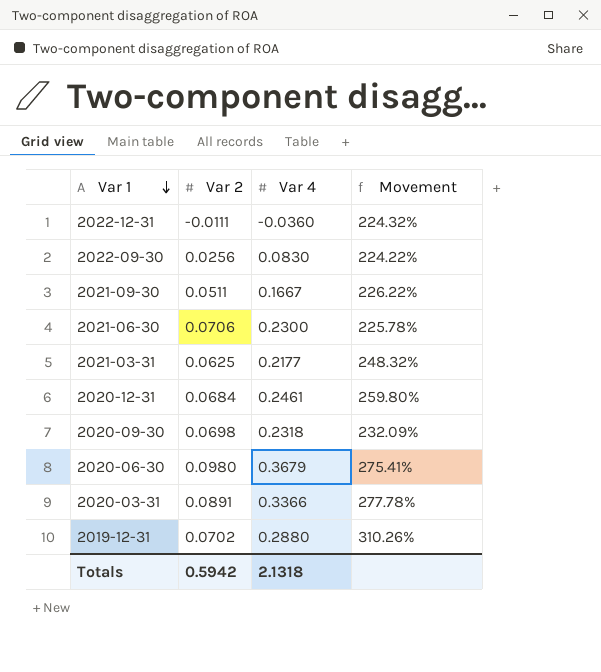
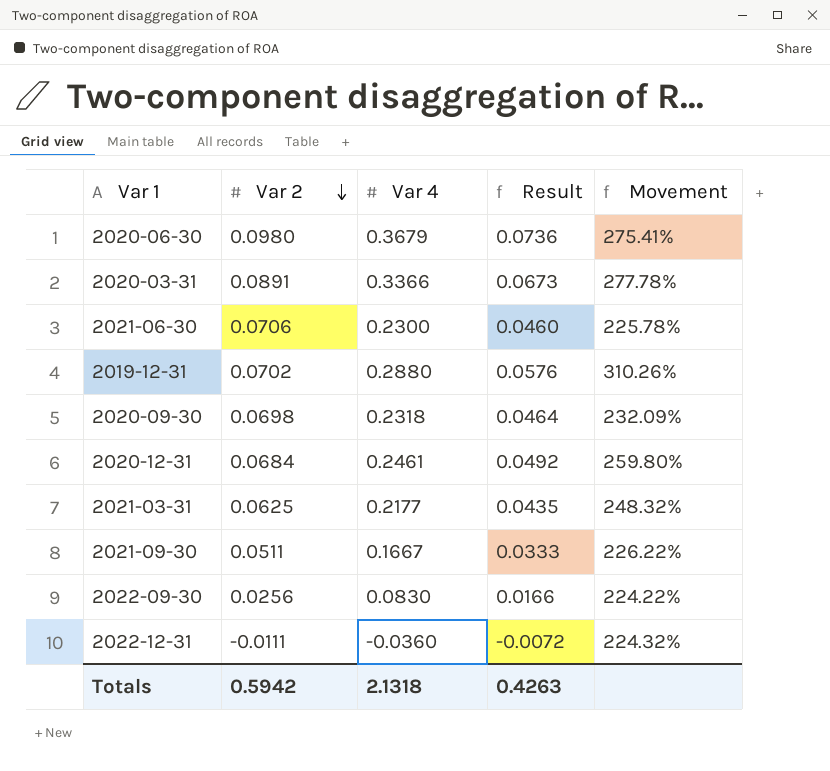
row order: Var 1 descending -> Var 2 descending
column Result | formula: none -> [Var 4] * 0.2

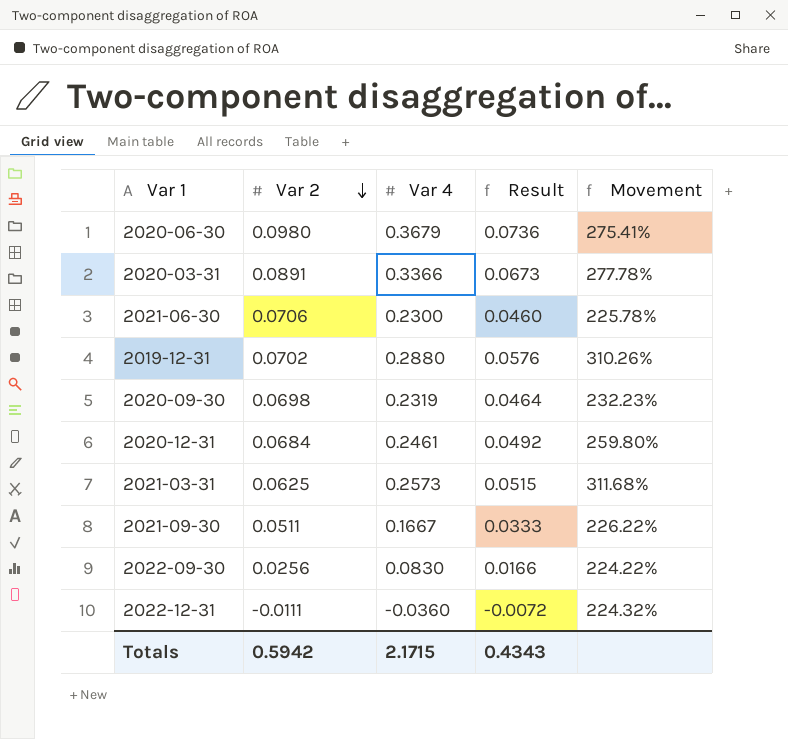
2020-09-30 | Var 4: 0.2318 -> 0.2319
2020-09-30 | Movement: 232.09% -> 232.23%
2021-03-31 | Var 4: 0.2177 -> 0.2573
2021-03-31 | Result: 0.0435 -> 0.0515
2021-03-31 | Movement: 248.32% -> 311.68%
Totals | Var 4: 2.1318 -> 2.1715
Totals | Result: 0.4263 -> 0.4343

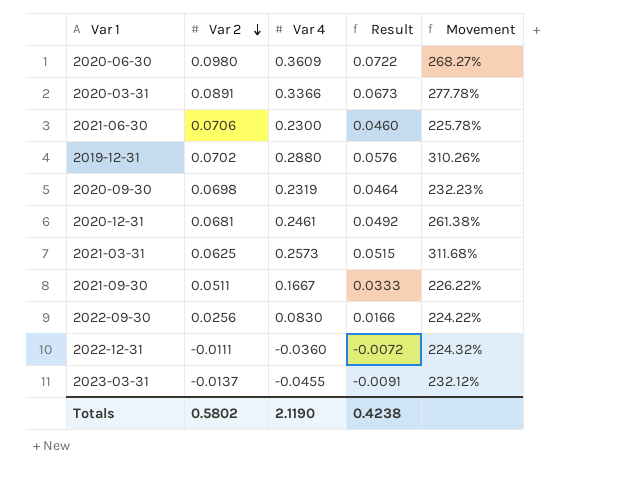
2020-06-30 | Var 4: 0.3679 -> 0.3609
2020-06-30 | Result: 0.0736 -> 0.0722
2020-06-30 | Movement: 275.41% -> 268.27%
2020-12-31 | Var 2: 0.0684 -> 0.0681
2020-12-31 | Movement: 259.80% -> 261.38%
row 2023-03-31: none -> -0.0137 | -0.0455 | -0.0091 | 232.12%
Totals | Var 2: 0.5942 -> 0.5802
Totals | Var 4: 2.1715 -> 2.1190
Totals | Result: 0.4343 -> 0.4238

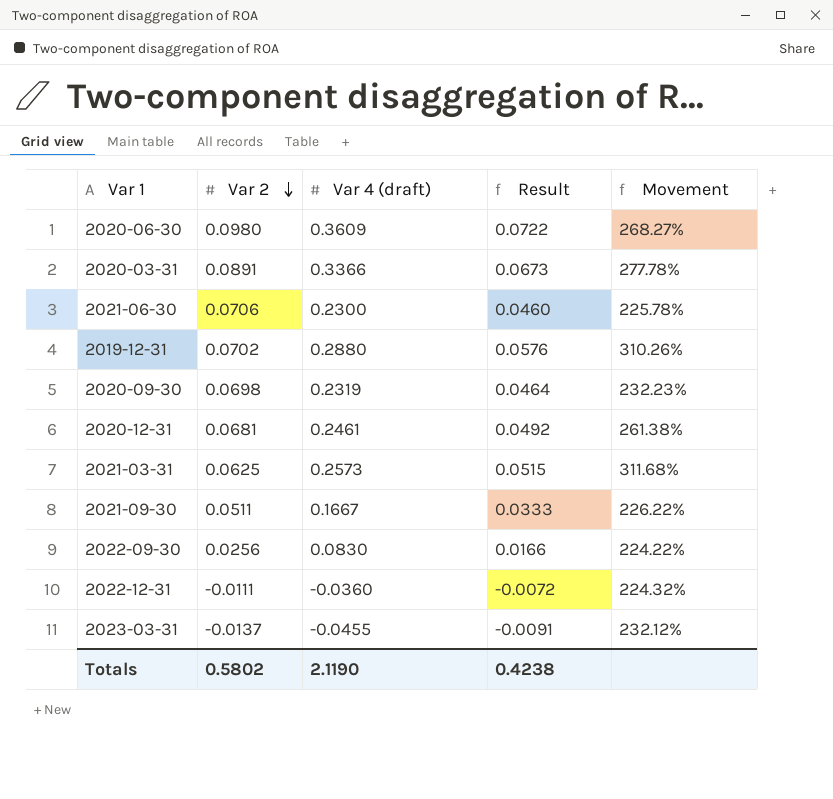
column name: Var 4 -> Var 4 (draft)

